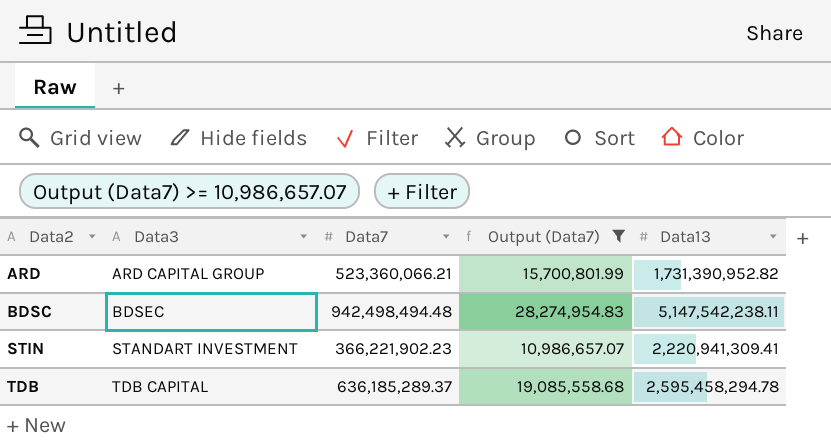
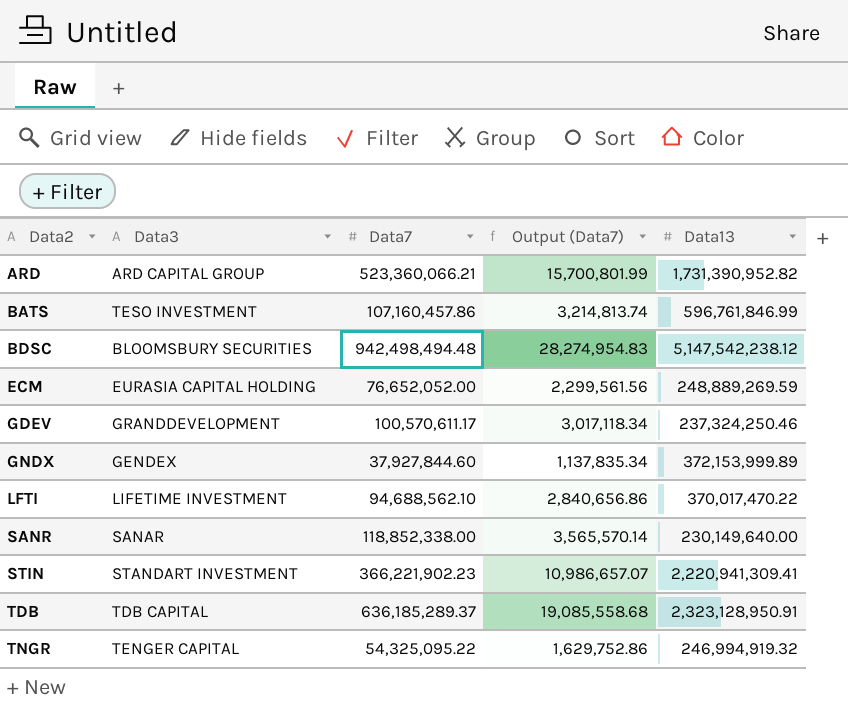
filter: Output (Data7) >= 10,986,657.07 -> none
BDSC | Data3: BDSEC -> BLOOMSBURY SECURITIES
BDSC | Data13: 5,147,542,238.11 -> 5,147,542,238.12
TDB | Data13: 2,595,458,294.78 -> 2,323,128,950.91

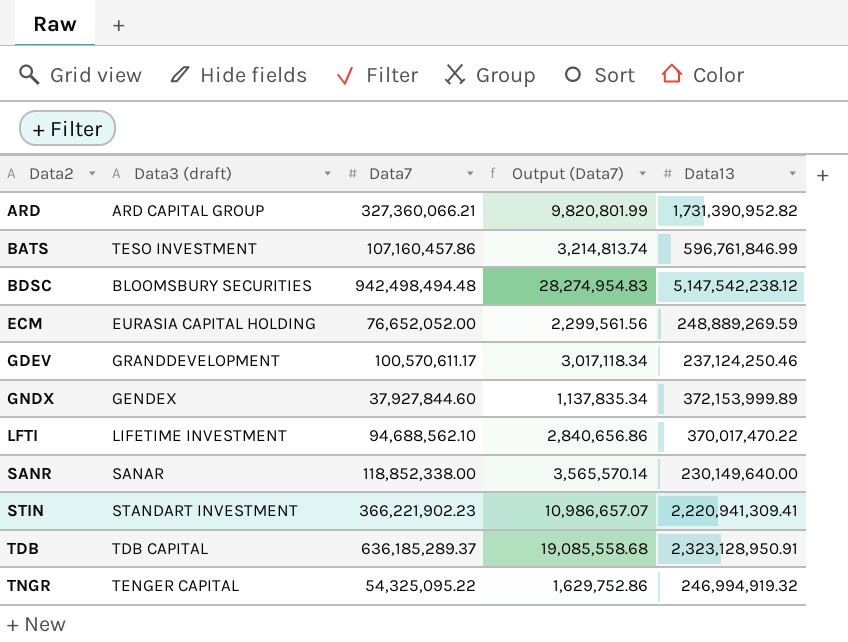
column name: Data3 -> Data3 (draft)
ARD | Data7: 523,360,066.21 -> 327,360,066.21
ARD | Output (Data7): 15,700,801.99 -> 9,820,801.99
GDEV | Data13: 237,324,250.46 -> 237,124,250.46

